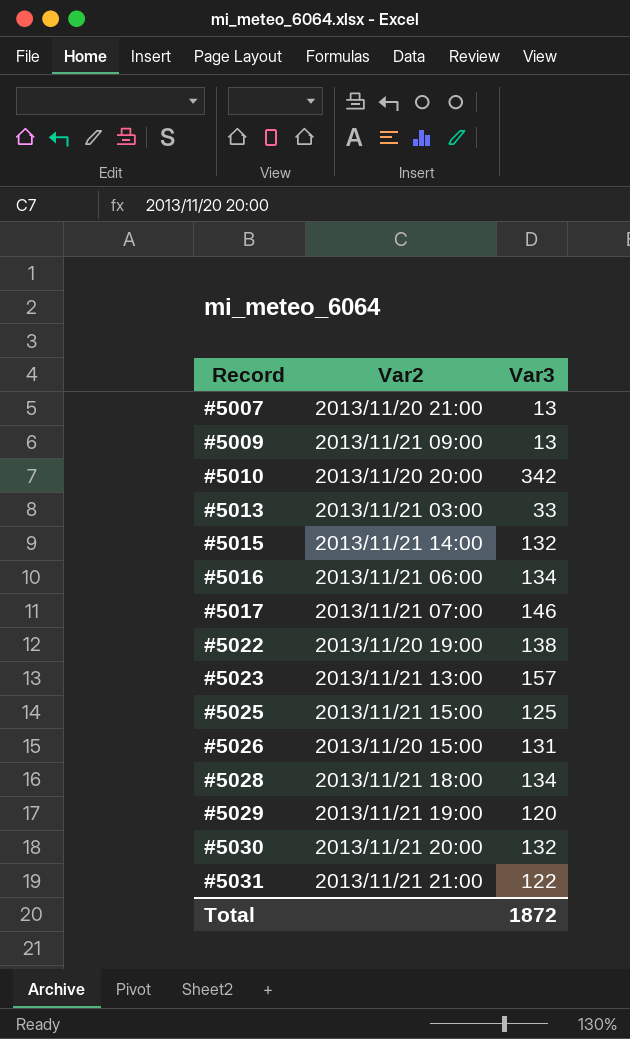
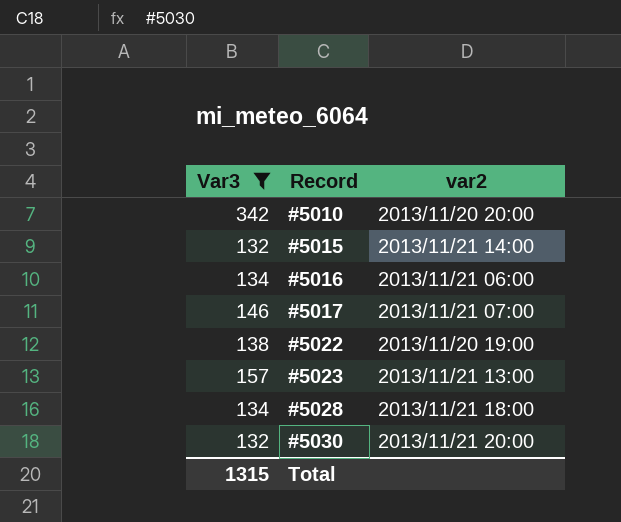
filter: none -> Var3 >= 132
column Var3 | position: 3 -> 1
column name: Var2 -> var2
Total | Var3: 1872 -> 1315

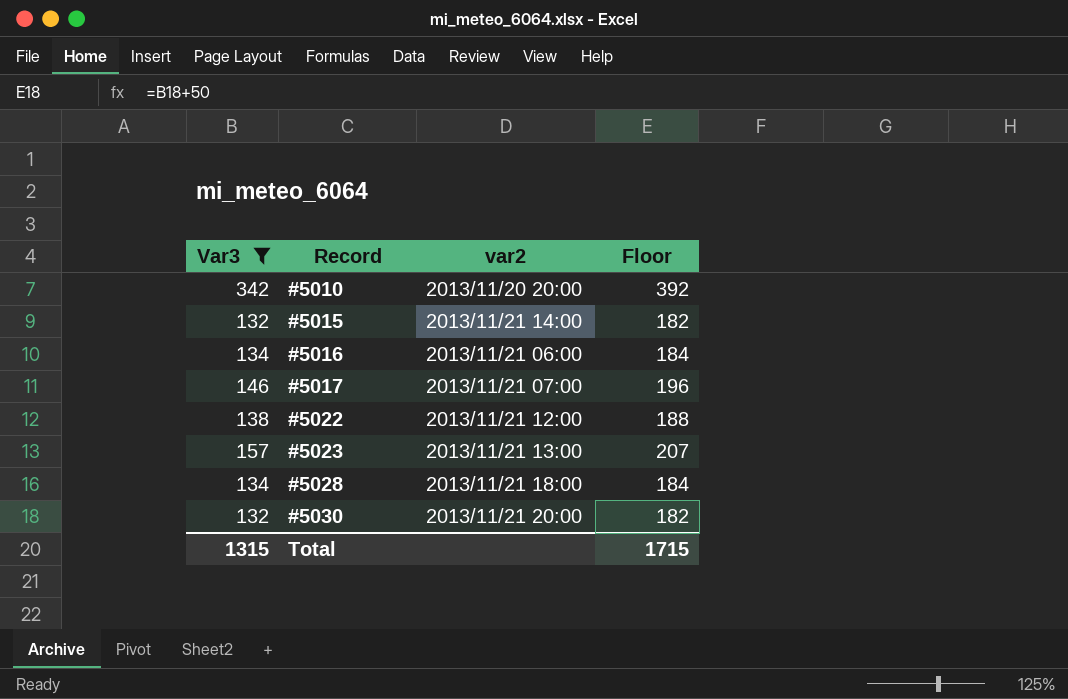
column Floor | formula: none -> [Var3] + 50
#5022 | var2: 2013/11/20 19:00 -> 2013/11/21 12:00

